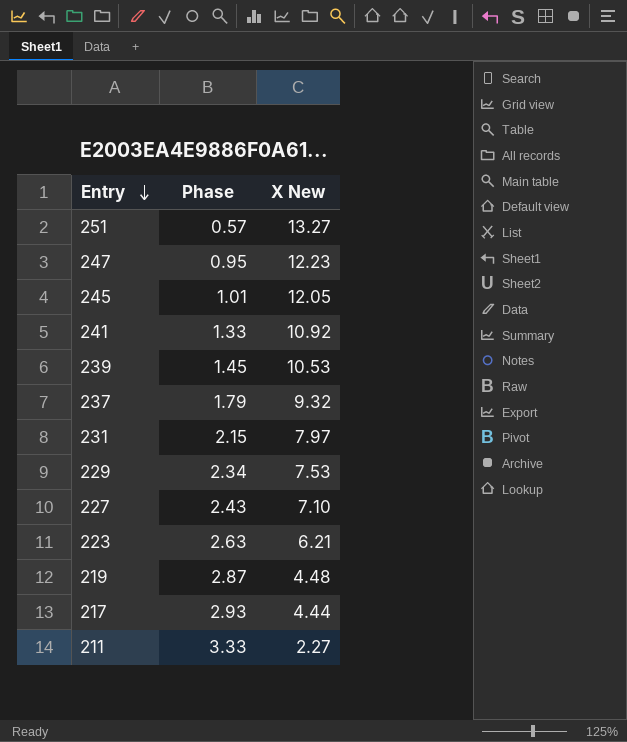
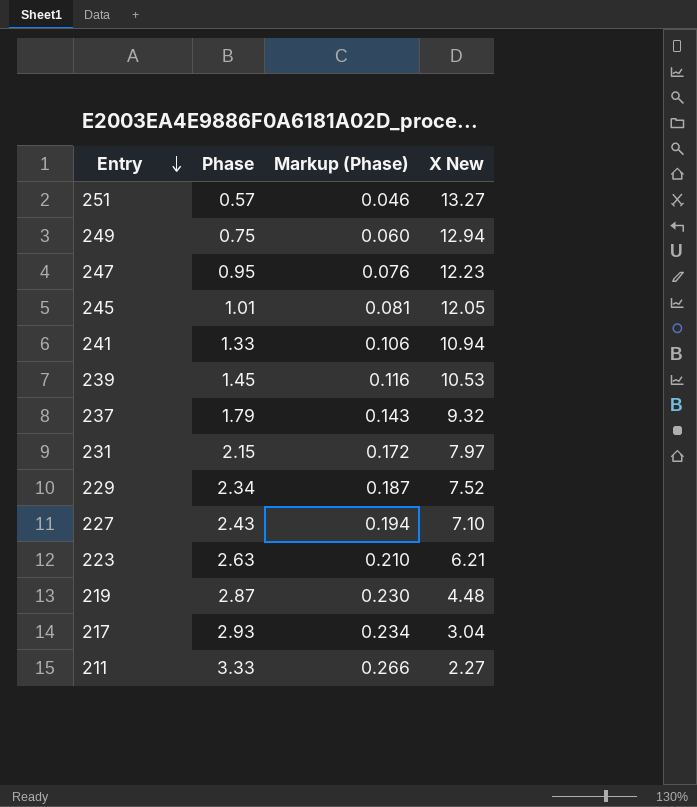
column Markup (Phase) | formula: none -> [Phase] * 0.08
row 249: none -> 0.75 | 0.060 | 12.94
241 | X New: 10.92 -> 10.94
229 | X New: 7.53 -> 7.52
217 | X New: 4.44 -> 3.04

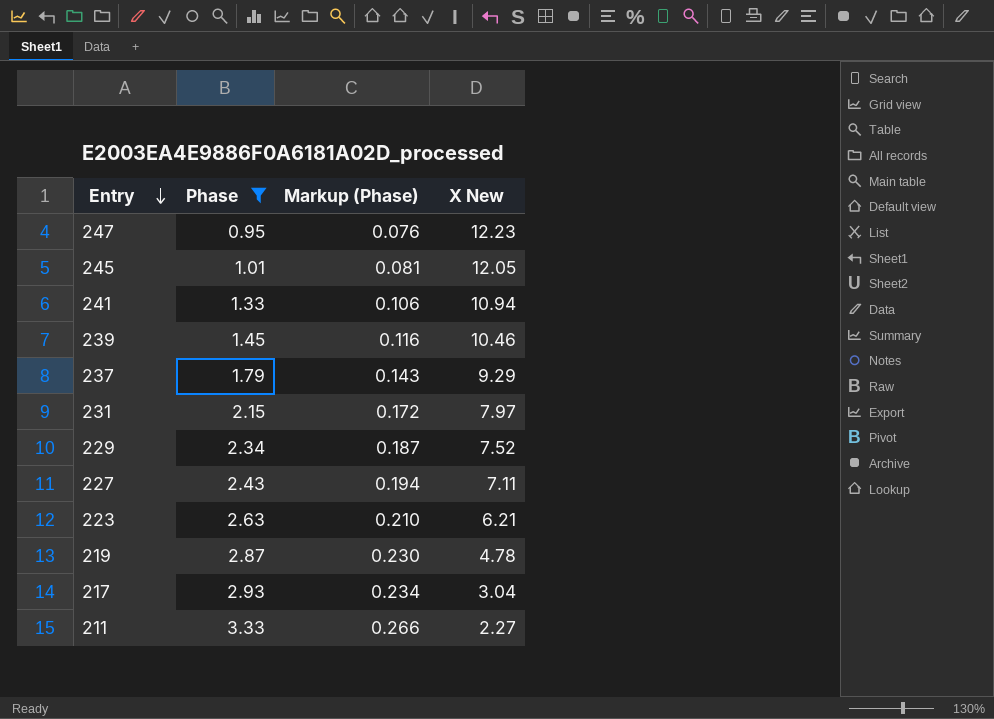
filter: none -> Phase >= 0.95
239 | X New: 10.53 -> 10.46
237 | X New: 9.32 -> 9.29
227 | X New: 7.10 -> 7.11
219 | X New: 4.48 -> 4.78

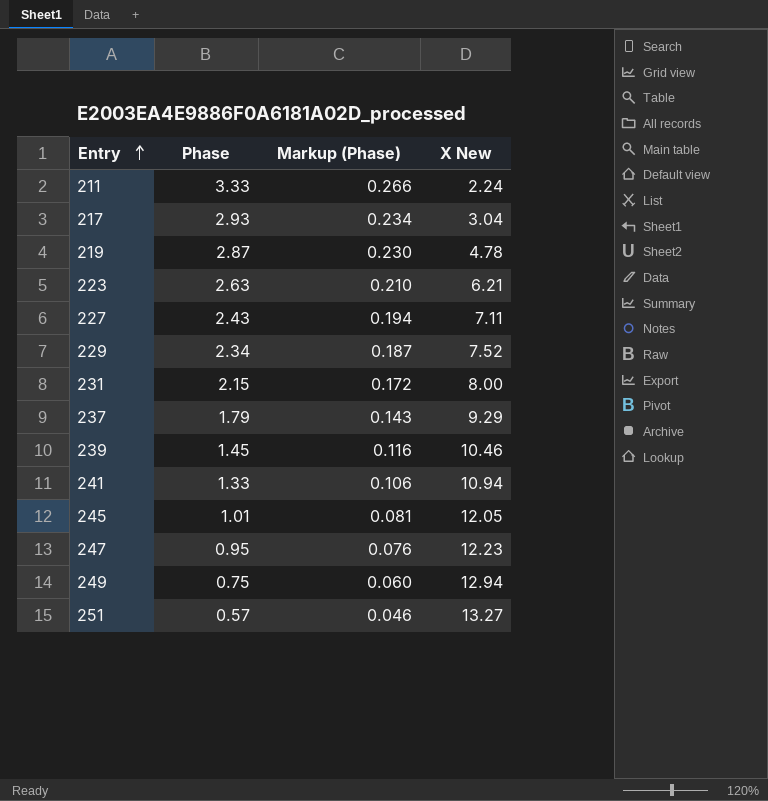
filter: Phase >= 0.95 -> none
row order: Entry descending -> Entry ascending
211 | X New: 2.27 -> 2.24
231 | X New: 7.97 -> 8.00

